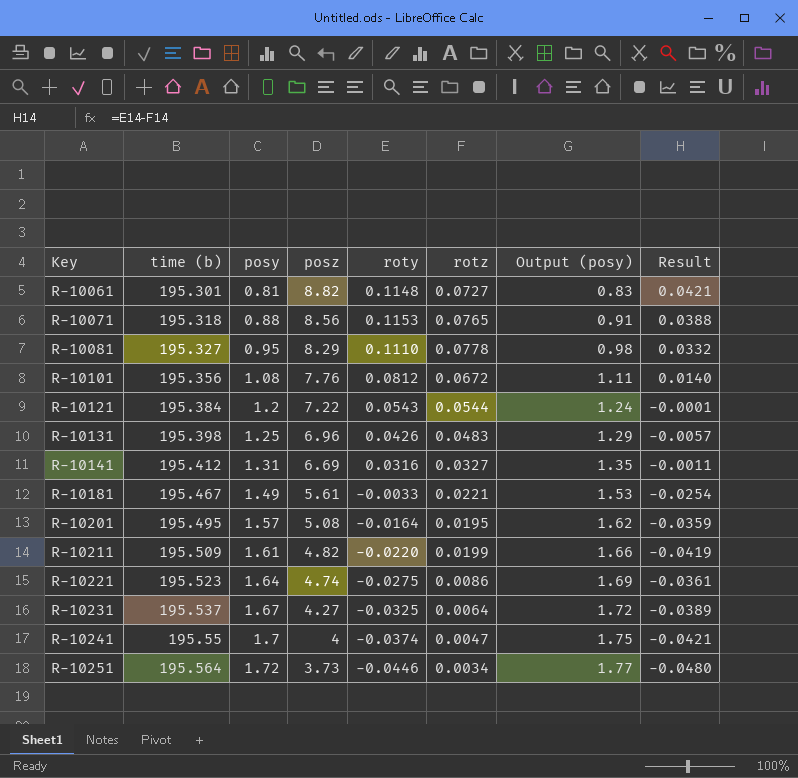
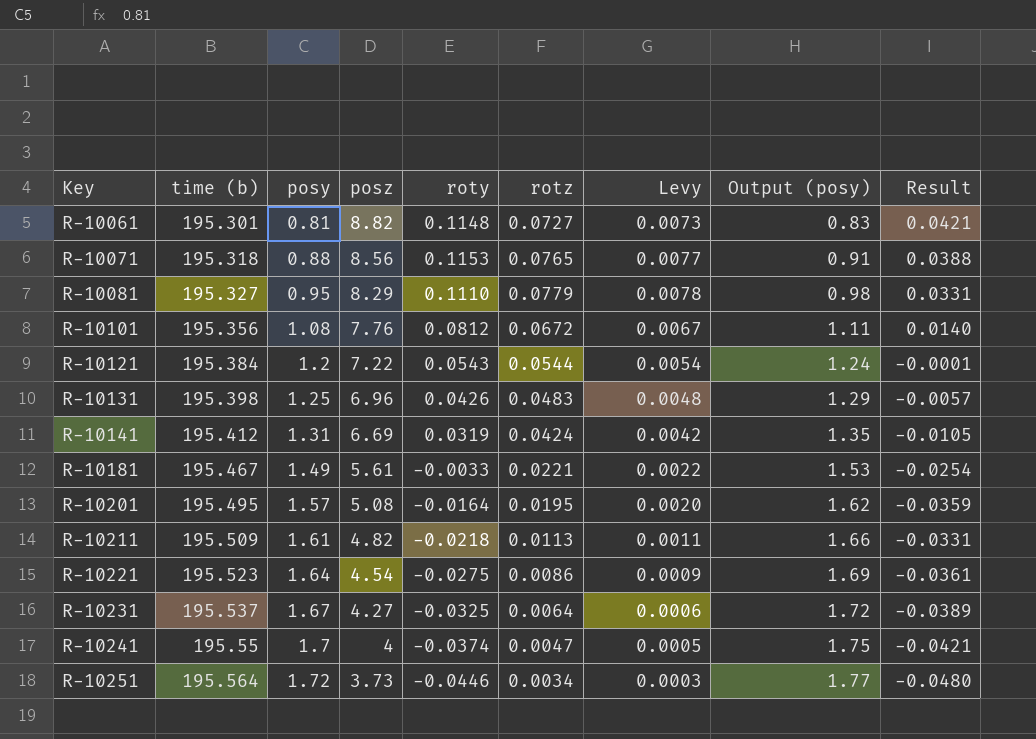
column Levy | formula: none -> [rotz] * 0.1
R-10081 | rotz: 0.0778 -> 0.0779
R-10081 | Result: 0.0332 -> 0.0331
R-10141 | roty: 0.0316 -> 0.0319
R-10141 | rotz: 0.0327 -> 0.0424
R-10141 | Result: -0.0011 -> -0.0105
R-10211 | roty: -0.0220 -> -0.0218
R-10211 | rotz: 0.0199 -> 0.0113
R-10211 | Result: -0.0419 -> -0.0331
R-10221 | posz: 4.74 -> 4.54

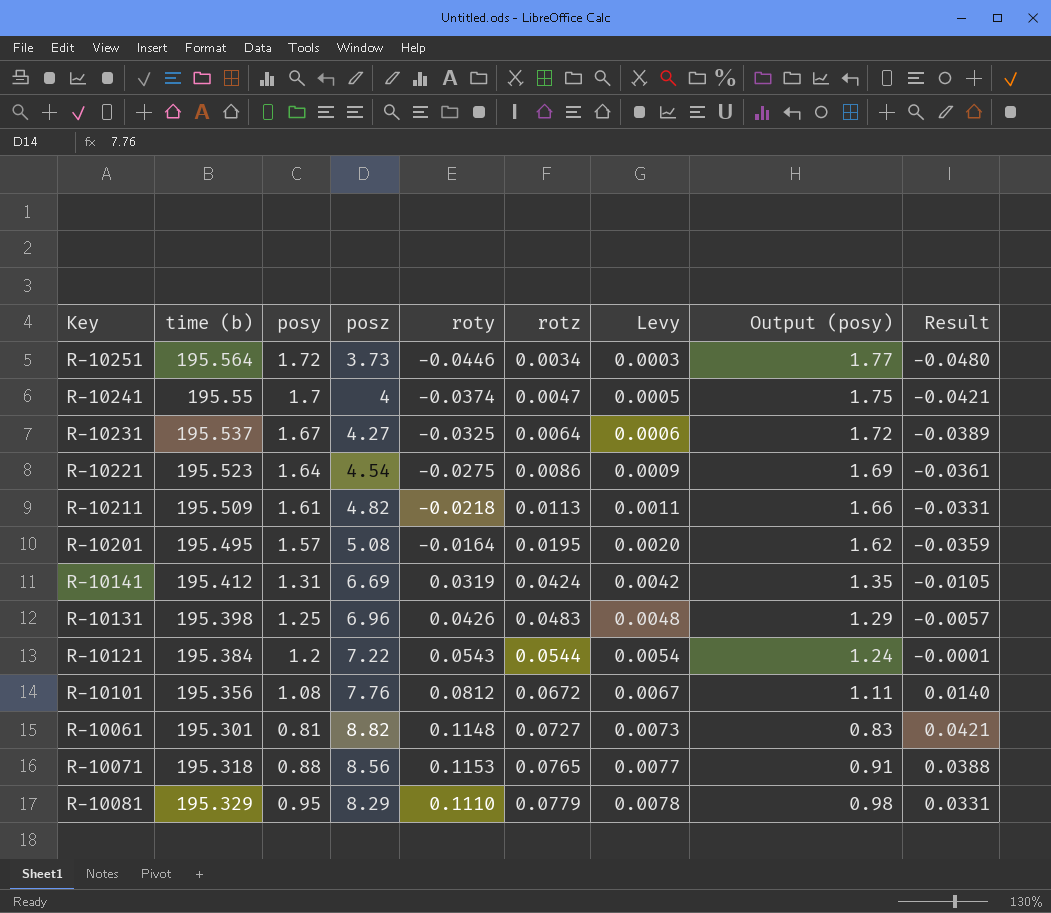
row order: Key ascending -> rotz ascending
row R-10181: 195.467 | 1.49 | 5.61 | -0.0033 | 0.0221 | 0.0022 | 1.53 | -0.0254 -> none
R-10081 | time (b): 195.327 -> 195.329

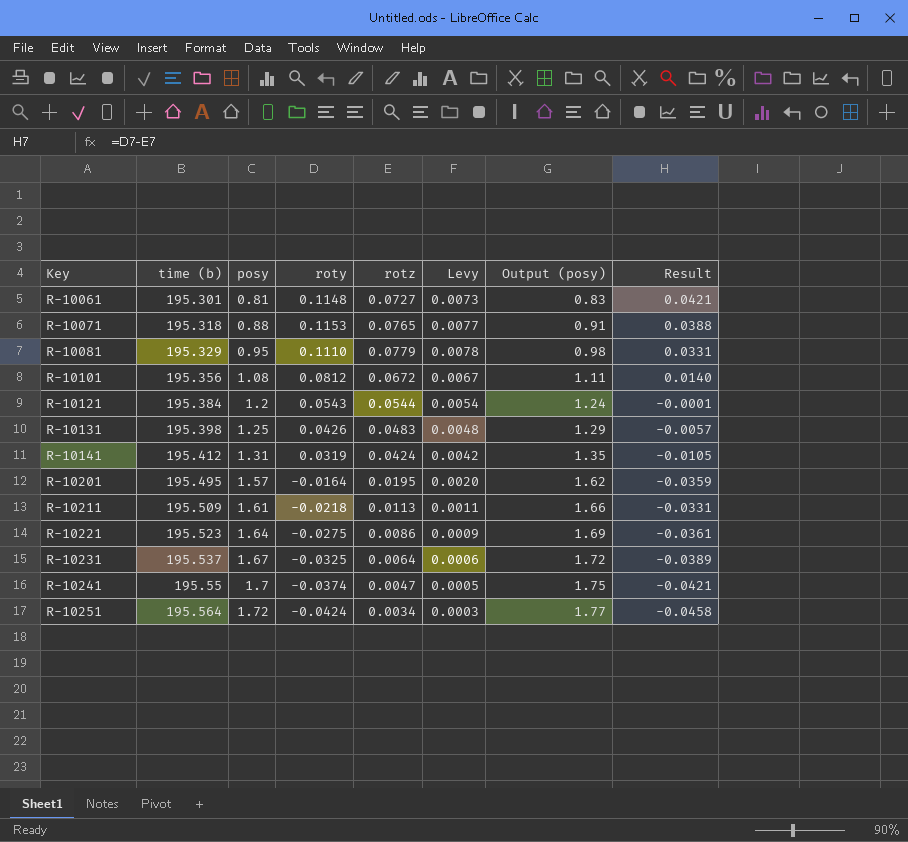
row order: rotz ascending -> Key ascending
column posz | position: 4 -> none
R-10251 | roty: -0.0446 -> -0.0424
R-10251 | Result: -0.0480 -> -0.0458

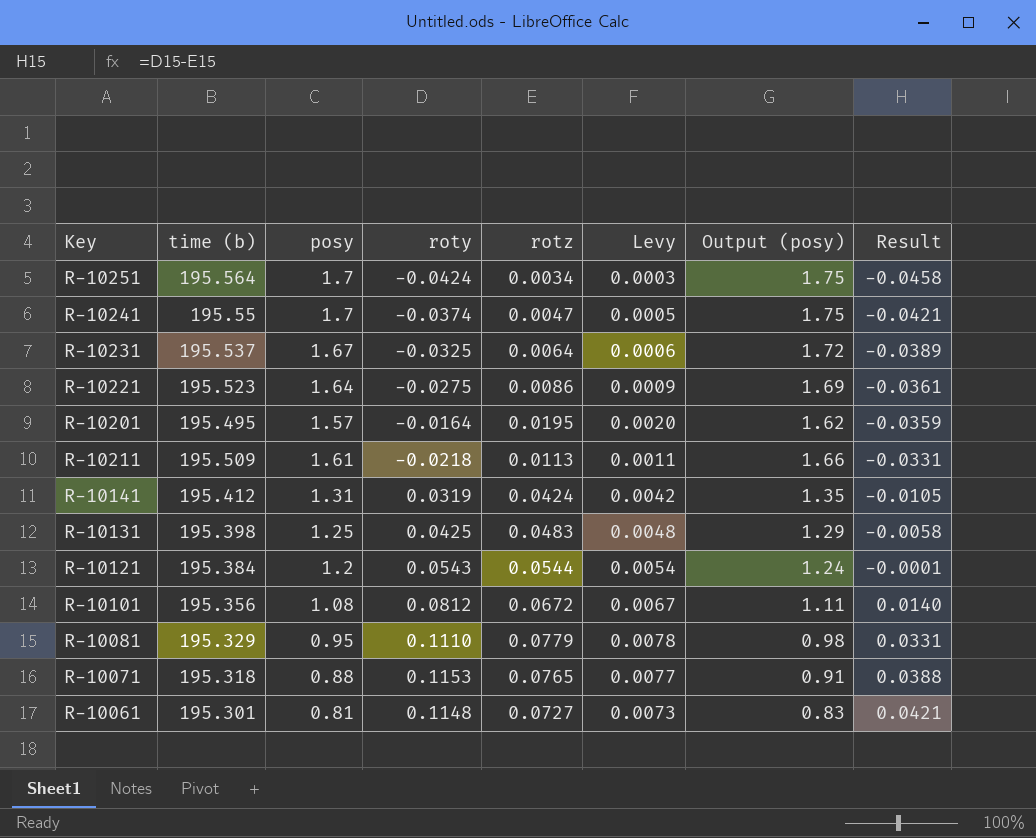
row order: Key ascending -> Result ascending
R-10251 | posy: 1.72 -> 1.7
R-10251 | Output (posy): 1.77 -> 1.75
R-10131 | roty: 0.0426 -> 0.0425
R-10131 | Result: -0.0057 -> -0.0058

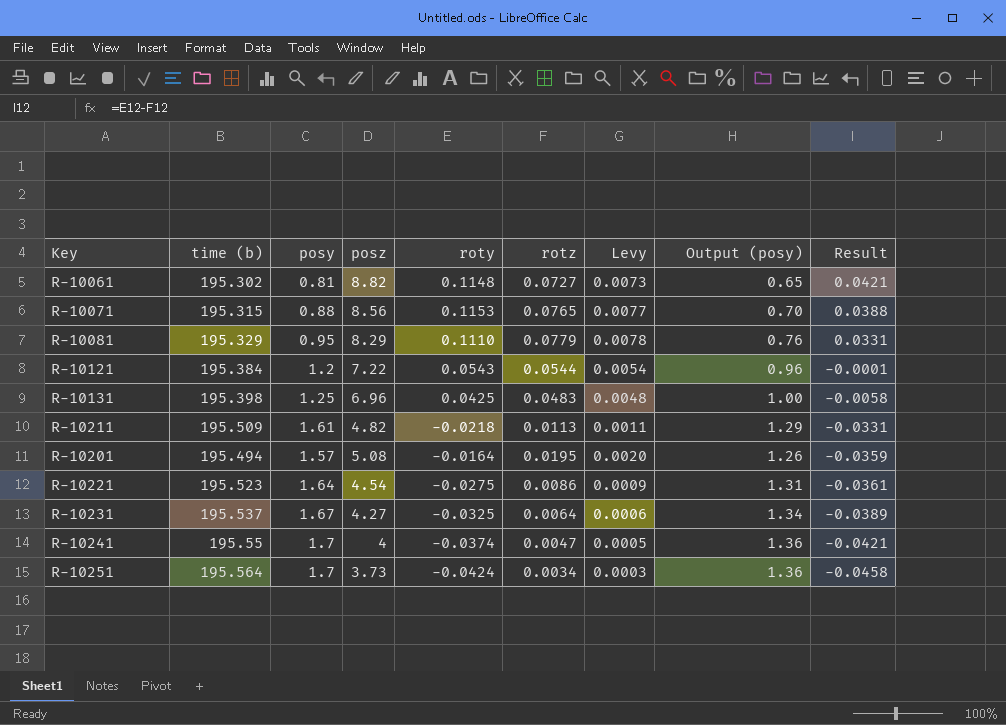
row order: Result ascending -> Result descending
column posz | position: none -> 4
column Output (posy) | formula: [posy] * 1.03 -> [posy] * 0.8
row R-10141: 195.412 | 1.31 | 0.0319 | 0.0424 | 0.0042 | 1.35 | -0.0105 -> none
row R-10101: 195.356 | 1.08 | 0.0812 | 0.0672 | 0.0067 | 1.11 | 0.0140 -> none
R-10061 | time (b): 195.301 -> 195.302
R-10071 | time (b): 195.318 -> 195.315
R-10201 | time (b): 195.495 -> 195.494

